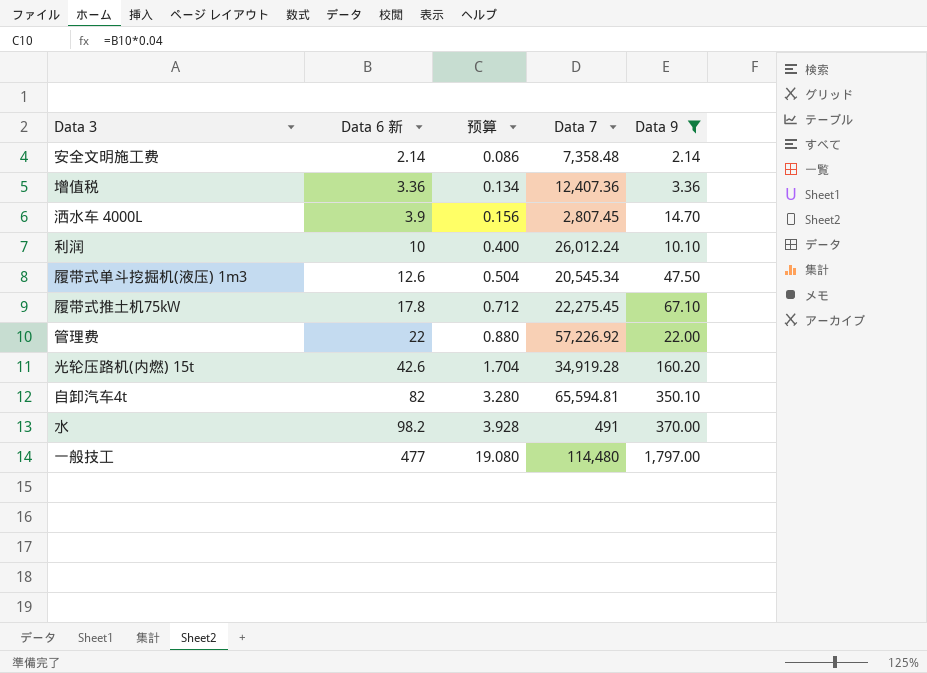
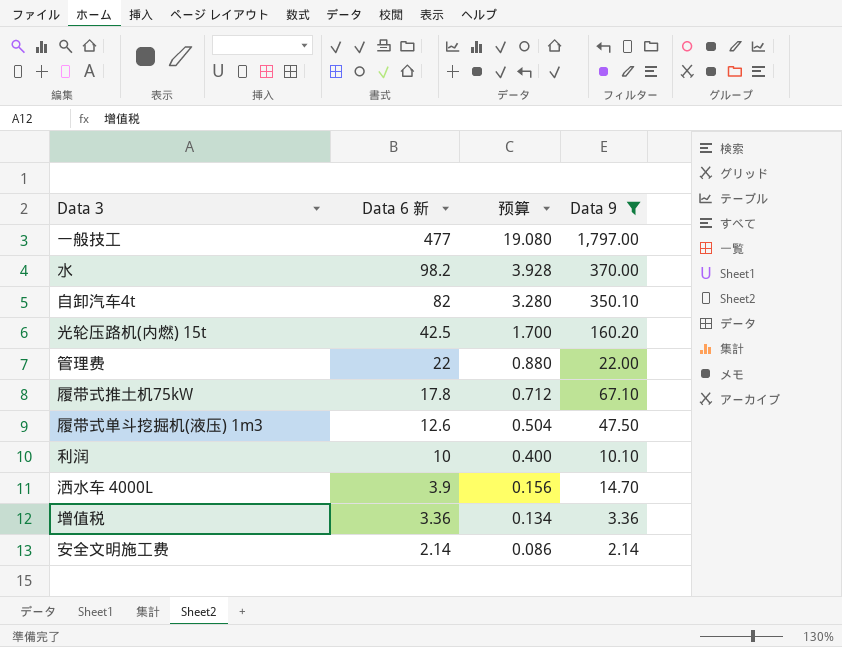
row order: Data 6 新 ascending -> Data 6 新 descending
column Data 7 | position: 4 -> none
光轮压路机(内燃) 15t | Data 6 新: 42.6 -> 42.5
光轮压路机(内燃) 15t | 预算: 1.704 -> 1.700

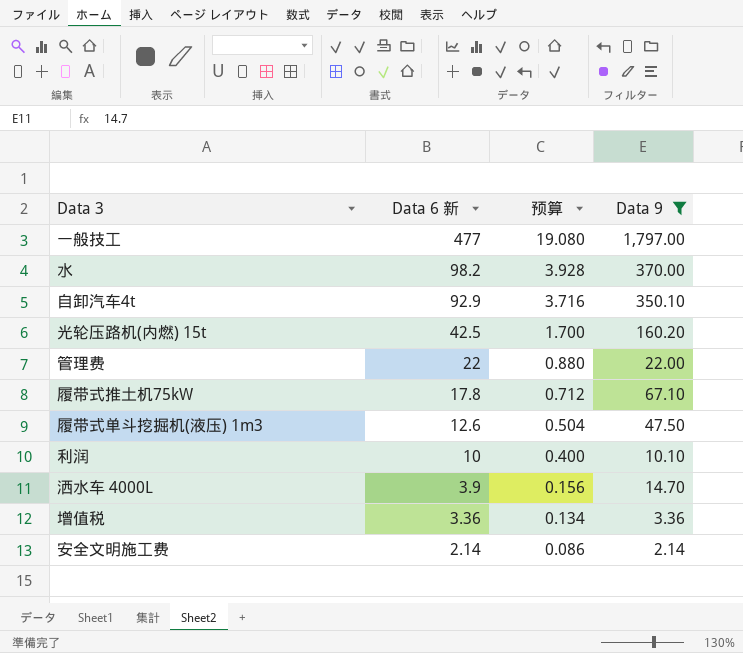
自卸汽车4t | Data 6 新: 82 -> 92.9
自卸汽车4t | 预算: 3.280 -> 3.716

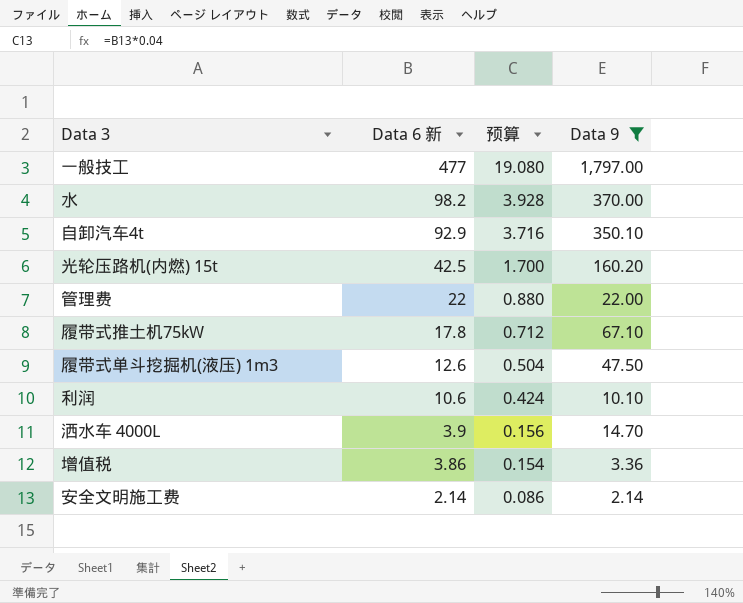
利润 | Data 6 新: 10 -> 10.6
利润 | 预算: 0.400 -> 0.424
增值税 | Data 6 新: 3.36 -> 3.86
增值税 | 预算: 0.134 -> 0.154

